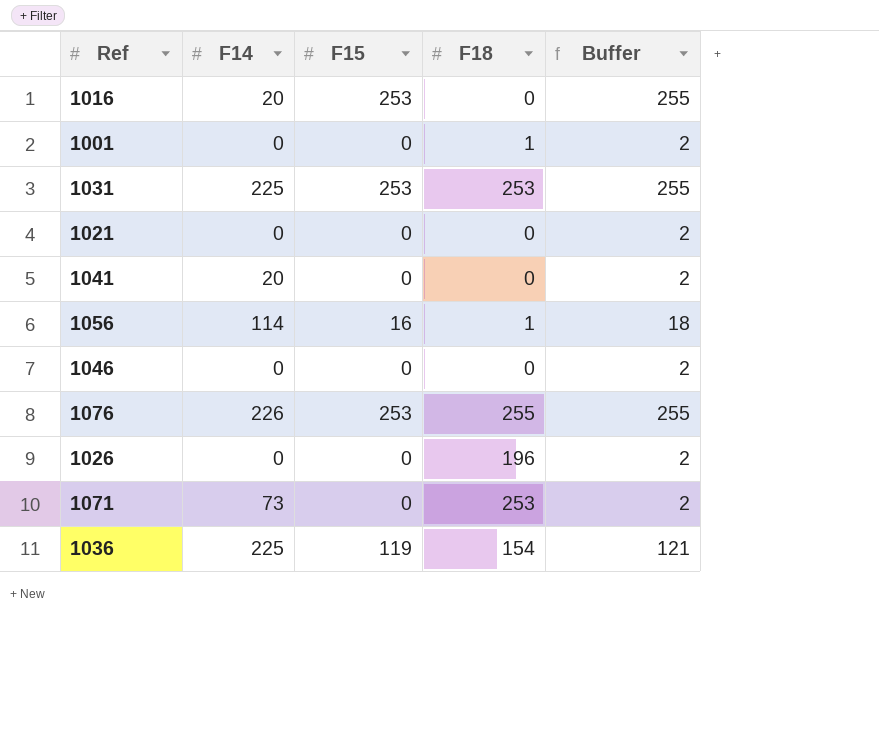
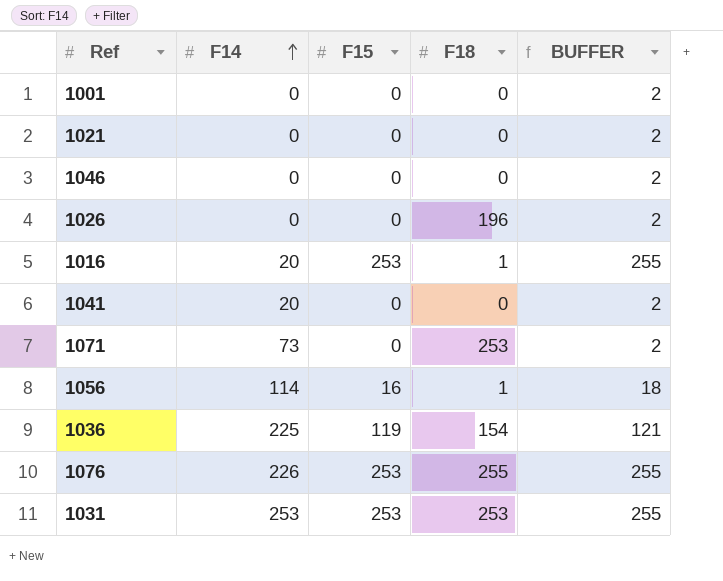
row order: none -> F14 ascending
column name: Buffer -> BUFFER
1001 | F18: 1 -> 0
1016 | F18: 0 -> 1
1031 | F14: 225 -> 253

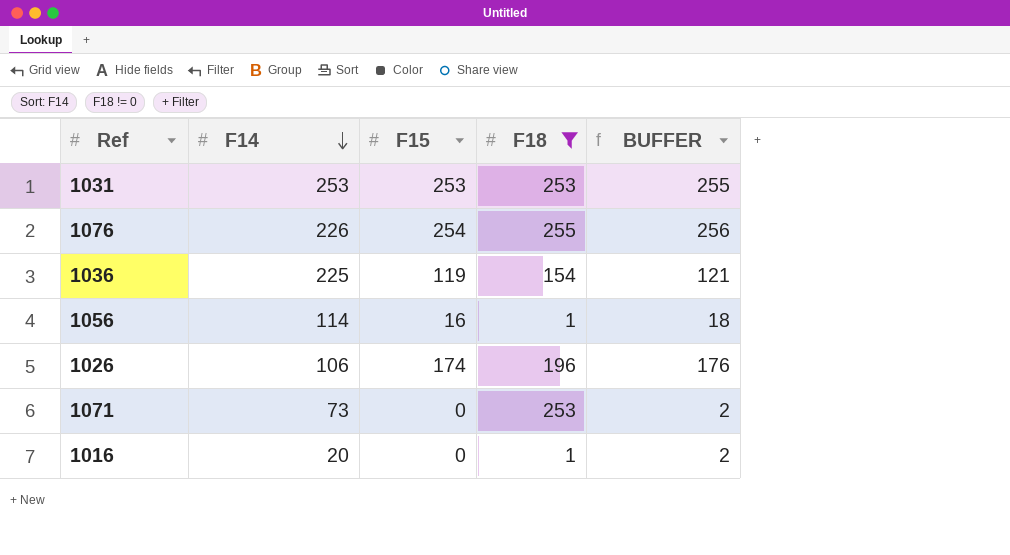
filter: none -> F18 != 0
row order: F14 ascending -> F14 descending
1076 | F15: 253 -> 254
1076 | BUFFER: 255 -> 256
1026 | F14: 0 -> 106
1026 | F15: 0 -> 174
1026 | BUFFER: 2 -> 176
1016 | F15: 253 -> 0
1016 | BUFFER: 255 -> 2

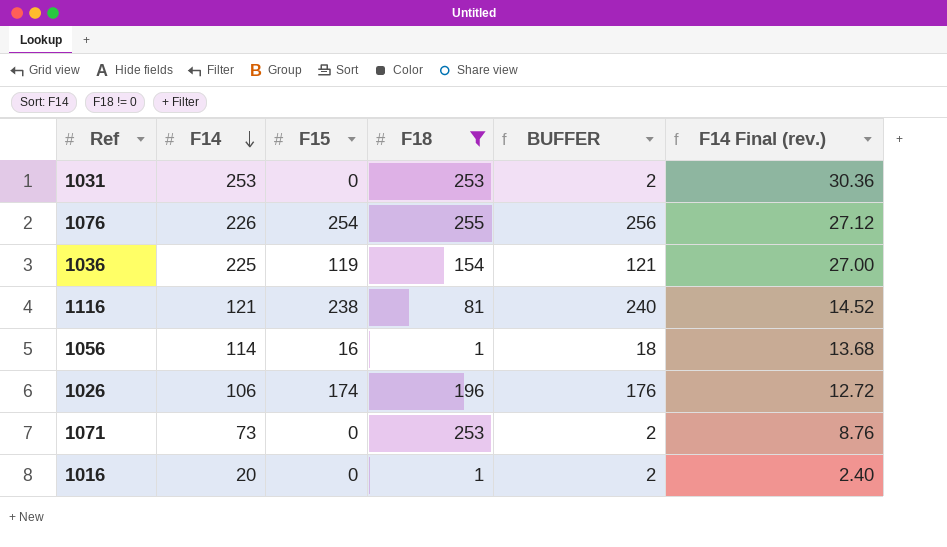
column F14 Final (rev.) | formula: none -> [F14] * 0.12
1031 | F15: 253 -> 0
1031 | BUFFER: 255 -> 2
row 1116: none -> 121 | 238 | 81 | 240 | 14.52

